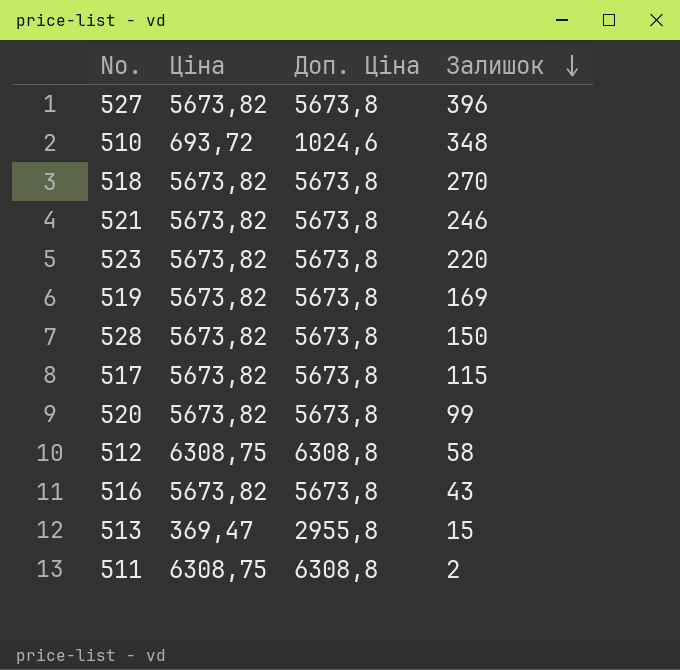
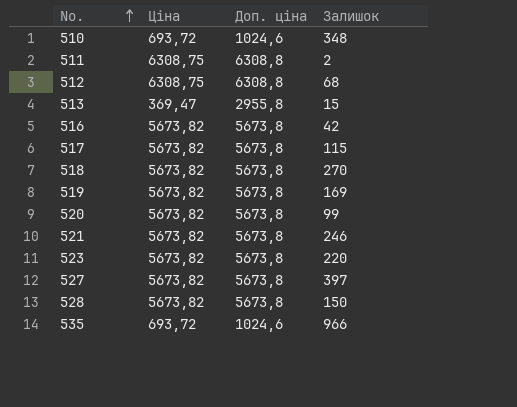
row order: Залишок descending -> No. ascending
column name: Доп. Ціна -> Доп. ціна
512 | Залишок: 58 -> 68
516 | Залишок: 43 -> 42
527 | Залишок: 396 -> 397
row 535: none -> 693,72 | 1024,6 | 966

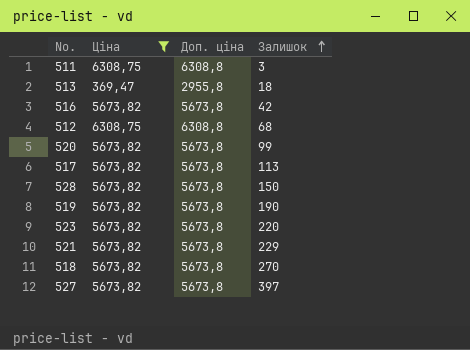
filter: none -> Ціна != 693,72
row order: No. ascending -> Залишок ascending
511 | Залишок: 2 -> 3
513 | Залишок: 15 -> 18
517 | Залишок: 115 -> 113
519 | Залишок: 169 -> 190
521 | Залишок: 246 -> 229

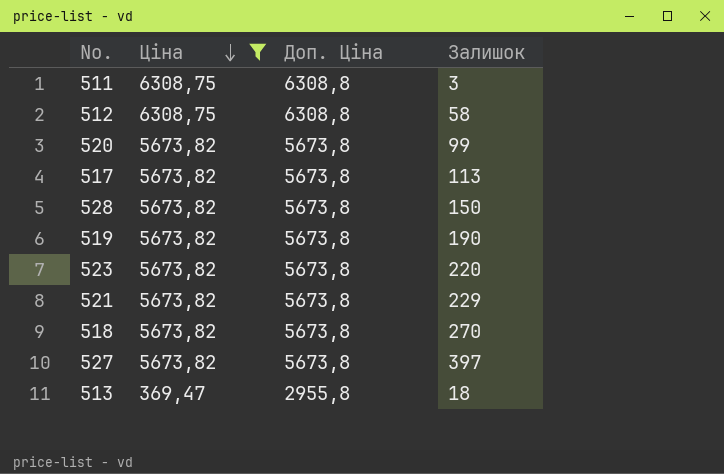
row order: Залишок ascending -> Ціна descending
column name: Доп. ціна -> Доп. Ціна
row 516: 5673,82 | 5673,8 | 42 -> none
512 | Залишок: 68 -> 58

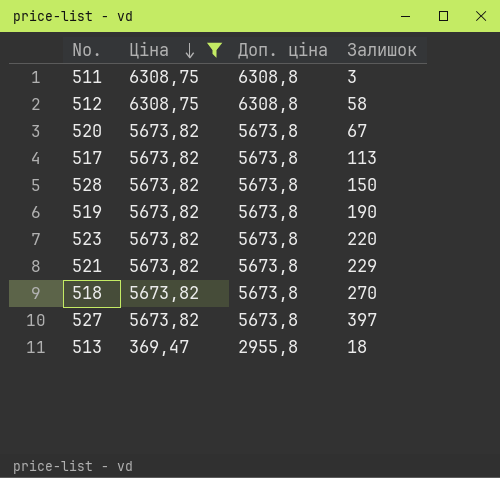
column name: Доп. Ціна -> Доп. ціна
520 | Залишок: 99 -> 67

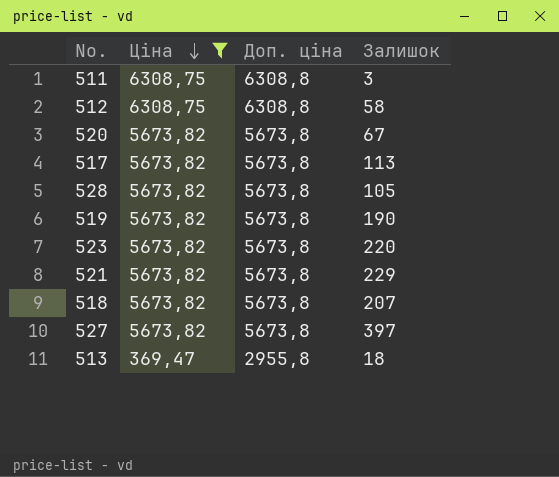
528 | Залишок: 150 -> 105
518 | Залишок: 270 -> 207

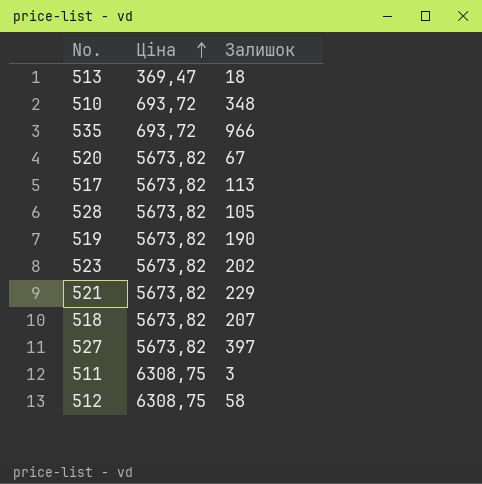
filter: Ціна != 693,72 -> none
row order: Ціна descending -> Ціна ascending
column Доп. ціна | position: 3 -> none
523 | Залишок: 220 -> 202

